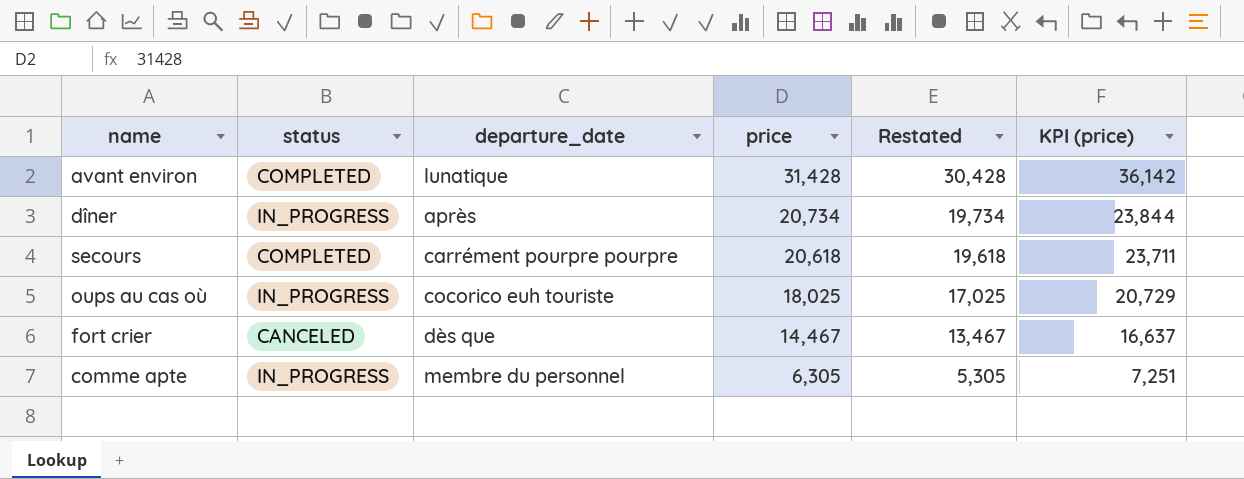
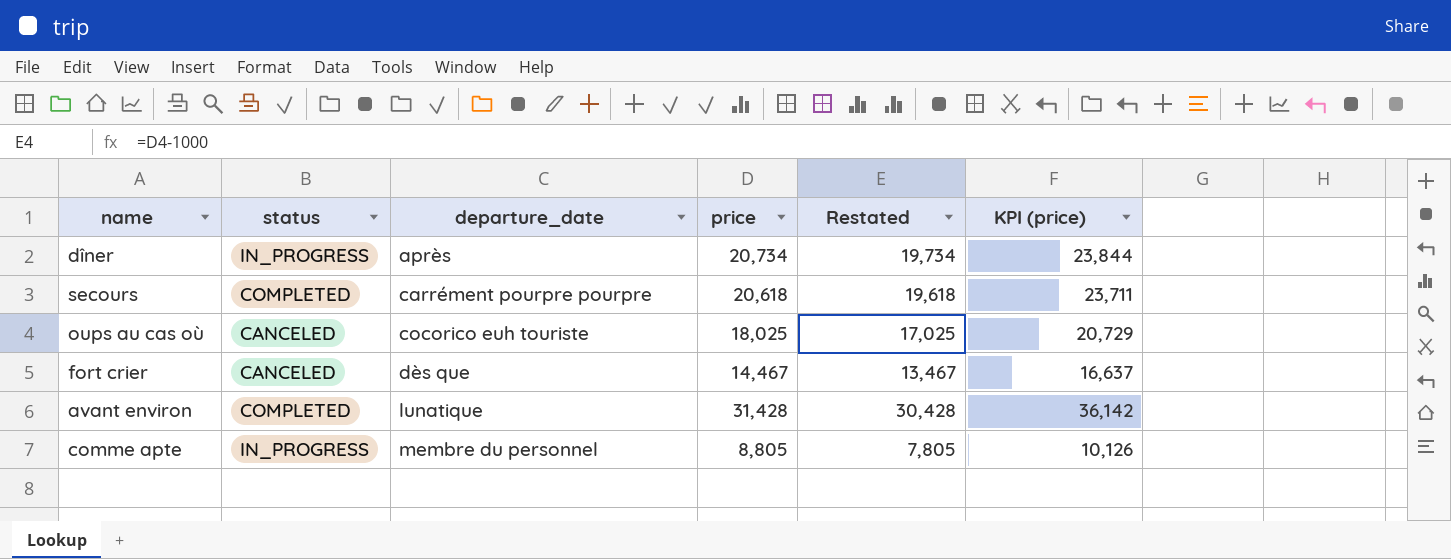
row order: price descending -> departure_date ascending
oups au cas où | status: IN_PROGRESS -> CANCELED
comme apte | price: 6,305 -> 8,805
comme apte | Restated: 5,305 -> 7,805
comme apte | KPI (price): 7,251 -> 10,126

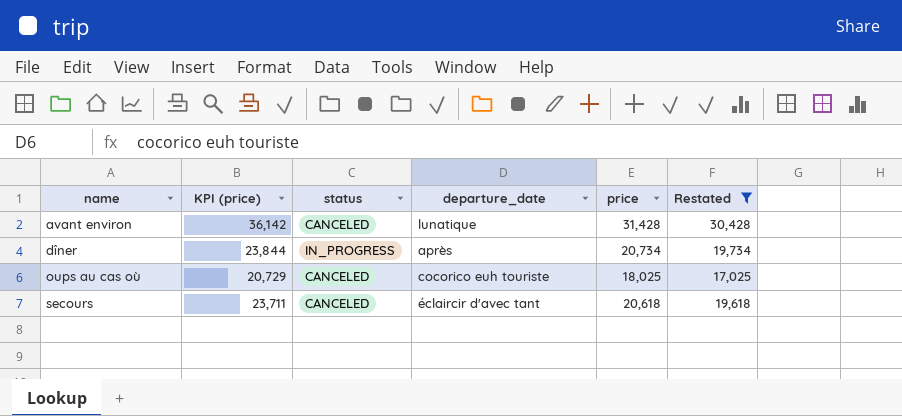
filter: none -> Restated >= 17,025
row order: departure_date ascending -> name ascending
column KPI (price) | position: 6 -> 2
avant environ | status: COMPLETED -> CANCELED
secours | status: COMPLETED -> CANCELED
secours | departure_date: carrément pourpre pourpre -> éclaircir d'avec tant

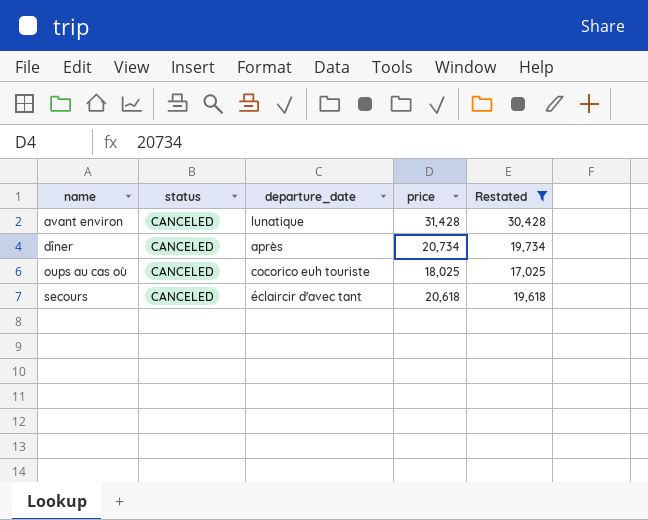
column KPI (price) | formula: [price] * 1.15 -> none
dîner | status: IN_PROGRESS -> CANCELED

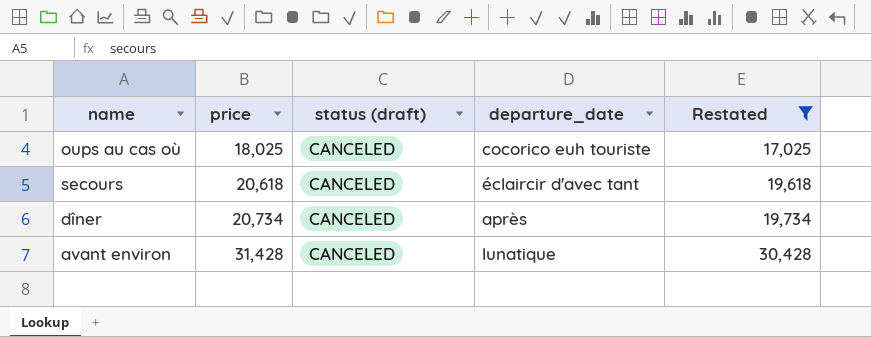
row order: name ascending -> price ascending
column price | position: 4 -> 2
column name: status -> status (draft)

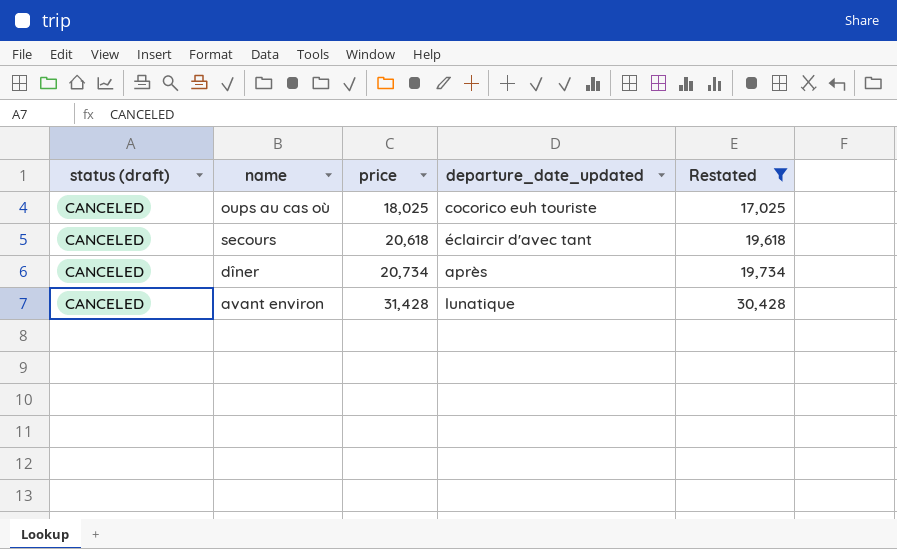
column status (draft) | position: 3 -> 1
column name: departure_date -> departure_date_updated

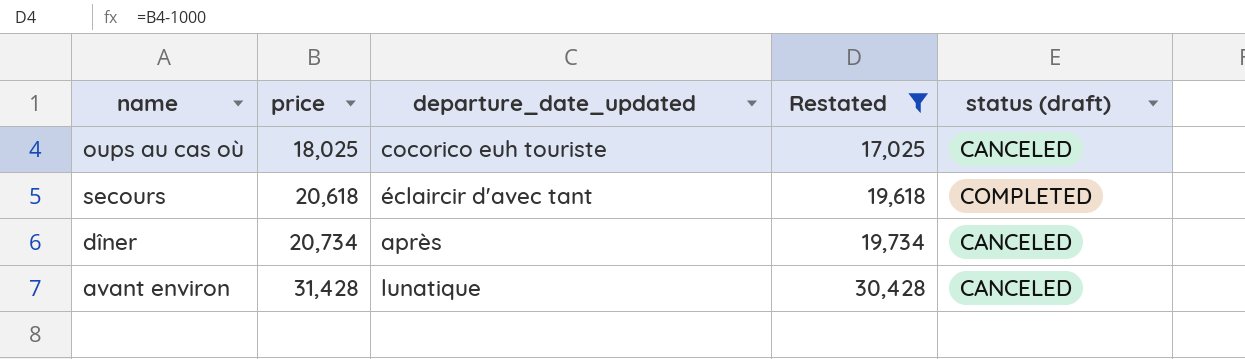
column status (draft) | position: 1 -> 5
secours | status (draft): CANCELED -> COMPLETED

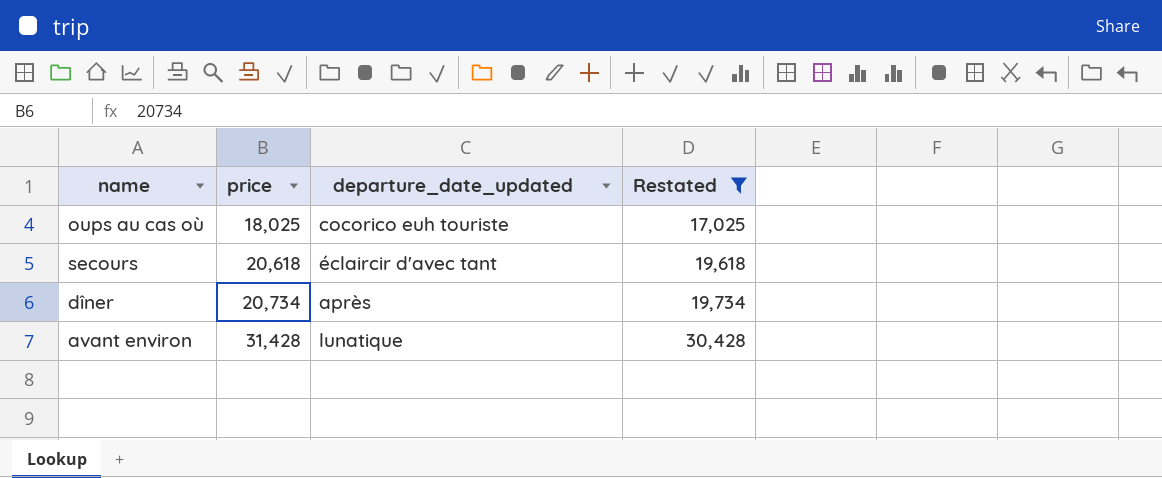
column status (draft) | position: 5 -> none

